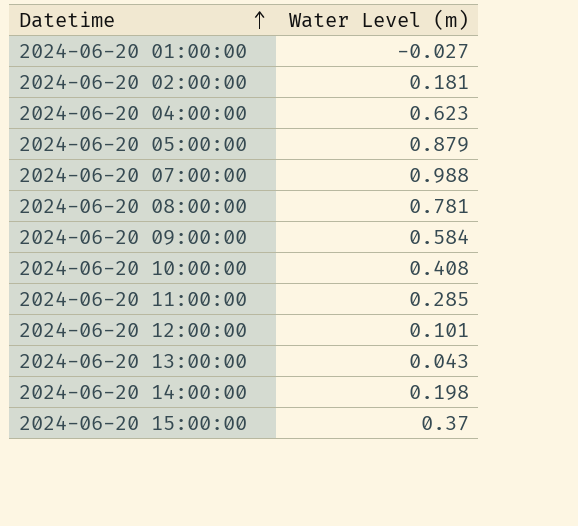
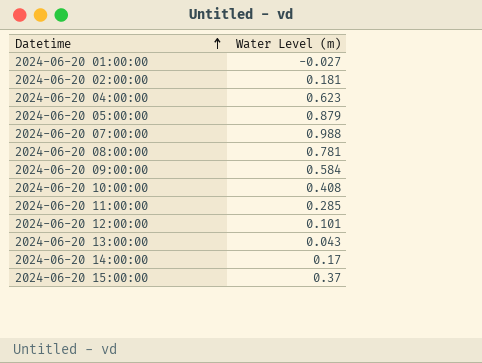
2024-06-20 14:00:00 | Water Level (m): 0.198 -> 0.17

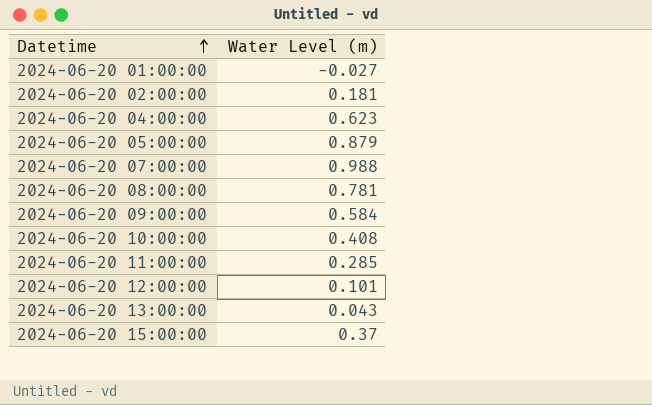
row 2024-06-20 14:00:00: 0.17 -> none

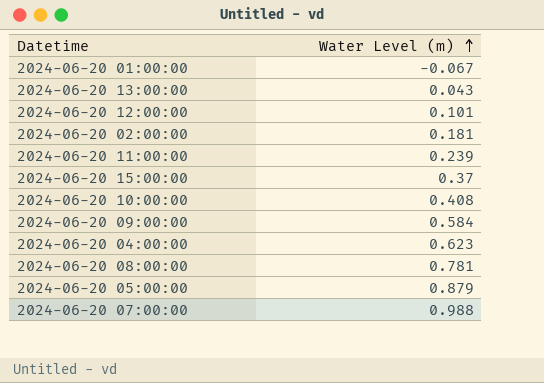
row order: Datetime ascending -> Water Level (m) ascending
2024-06-20 01:00:00 | Water Level (m): -0.027 -> -0.067
2024-06-20 11:00:00 | Water Level (m): 0.285 -> 0.239

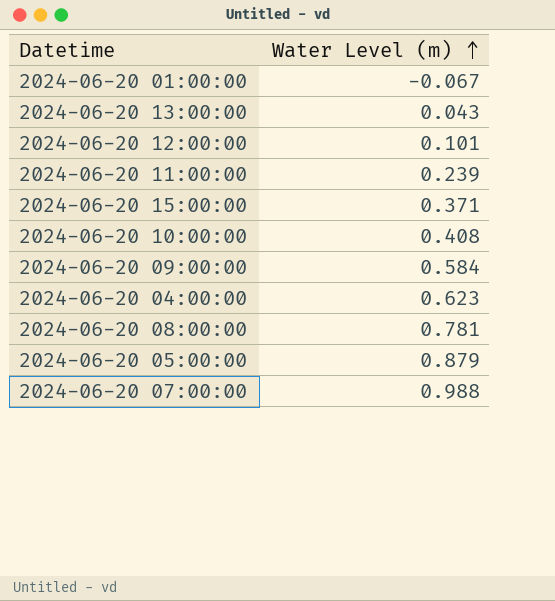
row 2024-06-20 02:00:00: 0.181 -> none
2024-06-20 15:00:00 | Water Level (m): 0.37 -> 0.371

